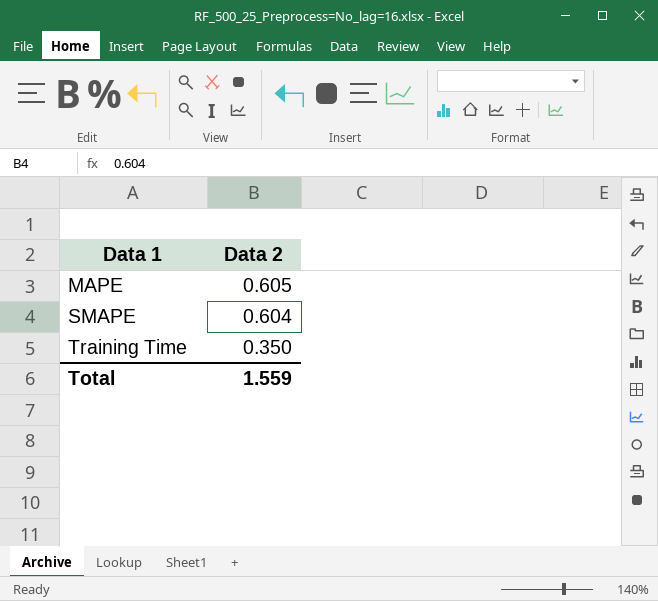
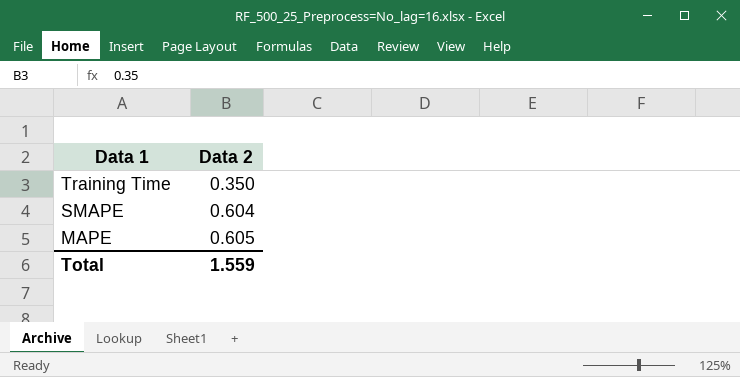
row order: Data 1 ascending -> Data 1 descending

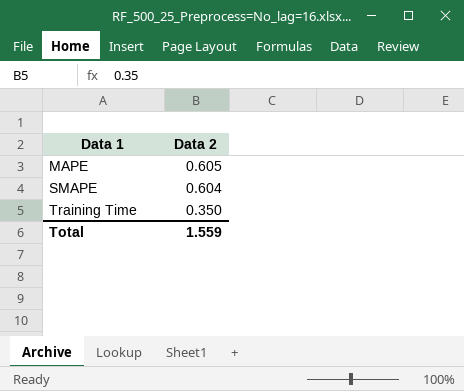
row order: Data 1 descending -> Data 1 ascending

